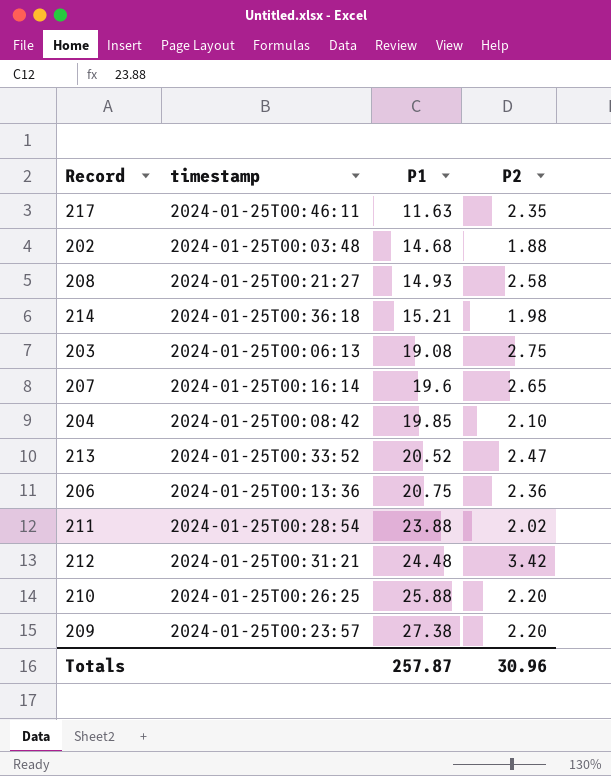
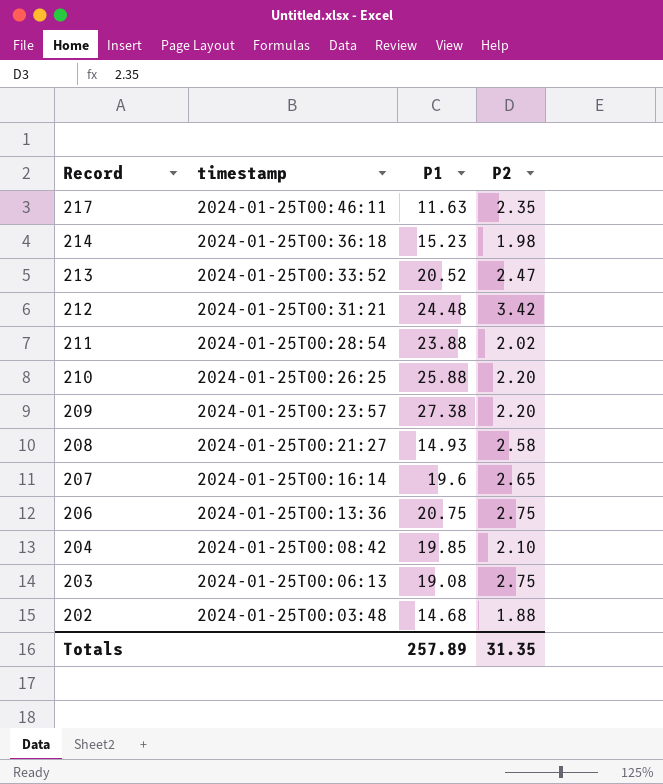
row order: P1 ascending -> Record descending
214 | P1: 15.21 -> 15.23
206 | P2: 2.36 -> 2.75
Totals | P1: 257.87 -> 257.89
Totals | P2: 30.96 -> 31.35

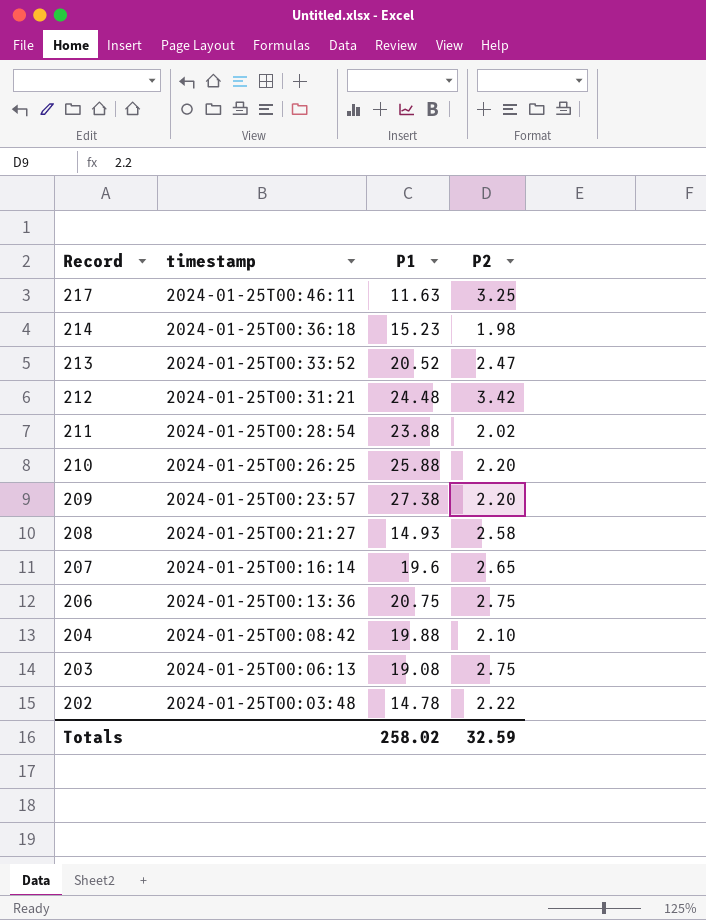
217 | P2: 2.35 -> 3.25
204 | P1: 19.85 -> 19.88
202 | P1: 14.68 -> 14.78
202 | P2: 1.88 -> 2.22
Totals | P1: 257.89 -> 258.02
Totals | P2: 31.35 -> 32.59

